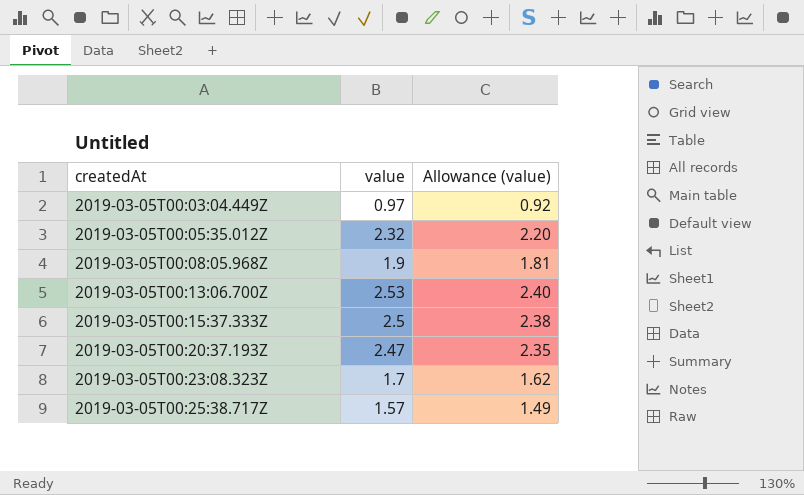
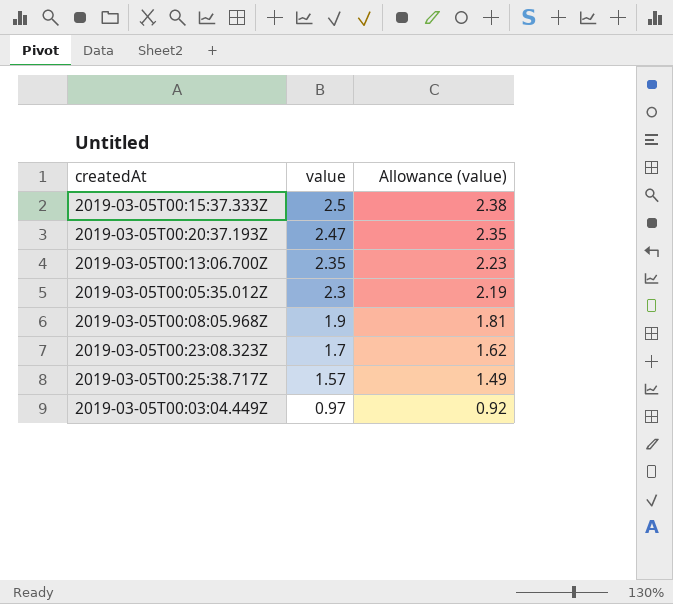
row order: createdAt ascending -> value descending
2019-03-05T00:13:06.700Z | value: 2.53 -> 2.35
2019-03-05T00:13:06.700Z | Allowance (value): 2.40 -> 2.23
2019-03-05T00:05:35.012Z | value: 2.32 -> 2.3
2019-03-05T00:05:35.012Z | Allowance (value): 2.20 -> 2.19

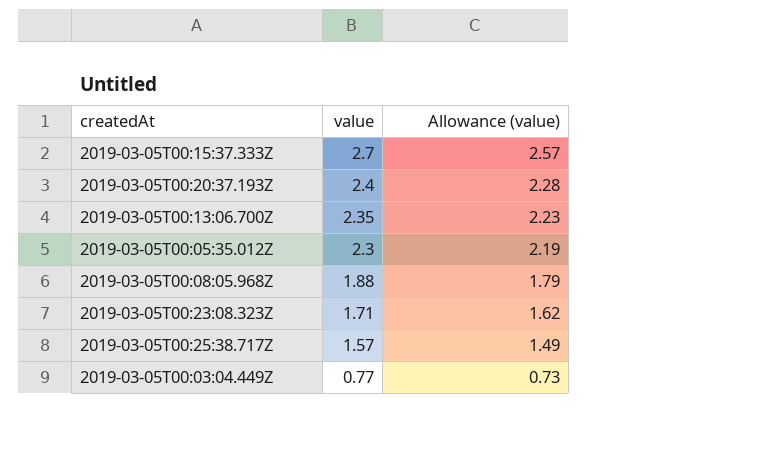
2019-03-05T00:15:37.333Z | value: 2.5 -> 2.7
2019-03-05T00:15:37.333Z | Allowance (value): 2.38 -> 2.57
2019-03-05T00:20:37.193Z | value: 2.47 -> 2.4
2019-03-05T00:20:37.193Z | Allowance (value): 2.35 -> 2.28
2019-03-05T00:08:05.968Z | value: 1.9 -> 1.88
2019-03-05T00:08:05.968Z | Allowance (value): 1.81 -> 1.79
2019-03-05T00:23:08.323Z | value: 1.7 -> 1.71
2019-03-05T00:03:04.449Z | value: 0.97 -> 0.77
2019-03-05T00:03:04.449Z | Allowance (value): 0.92 -> 0.73

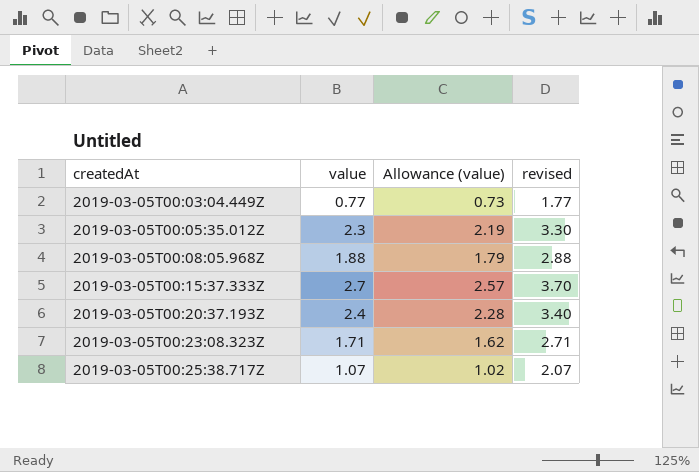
row order: value descending -> createdAt ascending
column revised | formula: none -> [value] + 1
row 2019-03-05T00:13:06.700Z: 2.35 | 2.23 -> none
2019-03-05T00:25:38.717Z | value: 1.57 -> 1.07
2019-03-05T00:25:38.717Z | Allowance (value): 1.49 -> 1.02

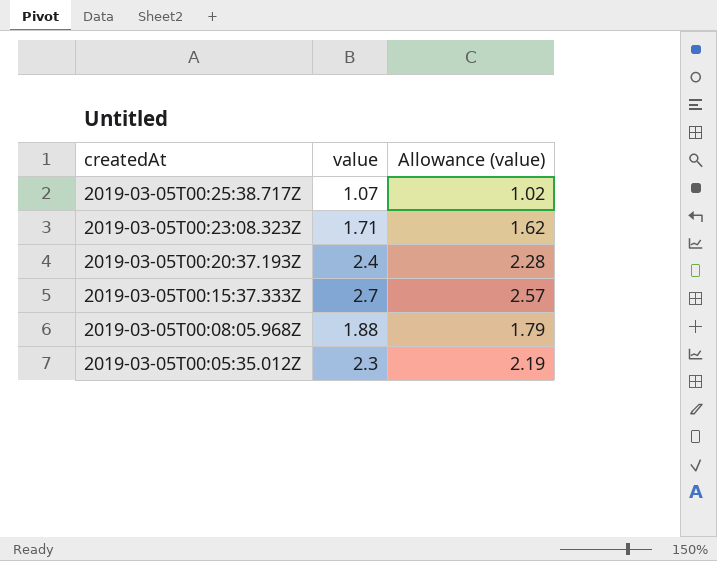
row order: createdAt ascending -> createdAt descending
column revised | formula: [value] + 1 -> none
row 2019-03-05T00:03:04.449Z: 0.77 | 0.73 | 1.77 -> none

